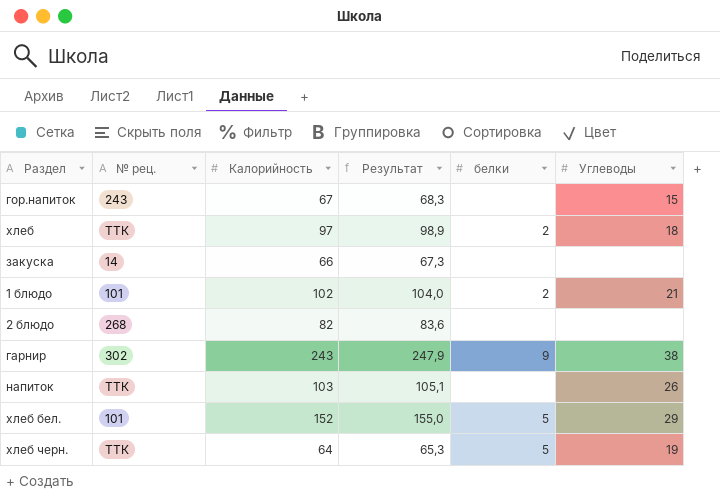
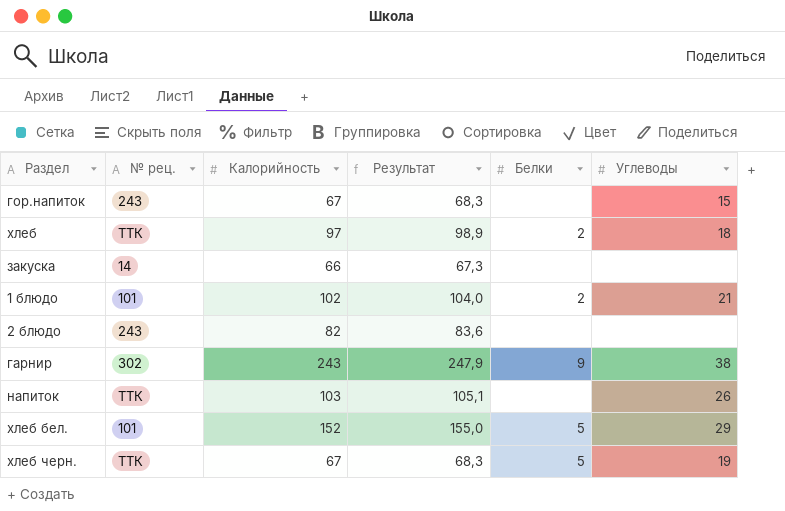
column name: белки -> Белки
2 блюдо | № рец.: 268 -> 243
хлеб черн. | Калорийность: 64 -> 67
хлеб черн. | Результат: 65,3 -> 68,3

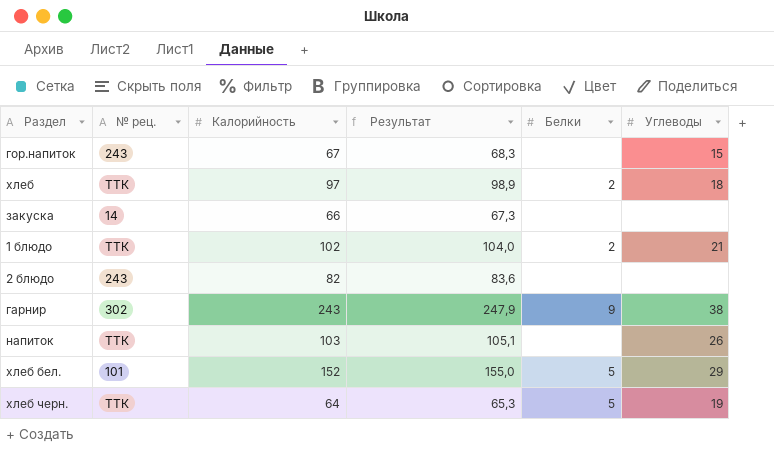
1 блюдо | № рец.: 101 -> ТТК
хлеб черн. | Калорийность: 67 -> 64
хлеб черн. | Результат: 68,3 -> 65,3

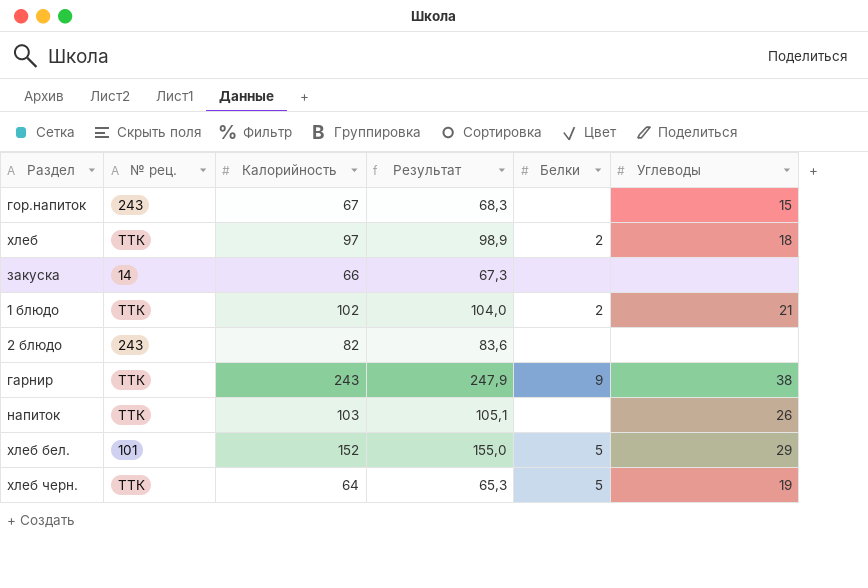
гарнир | № рец.: 302 -> ТТК

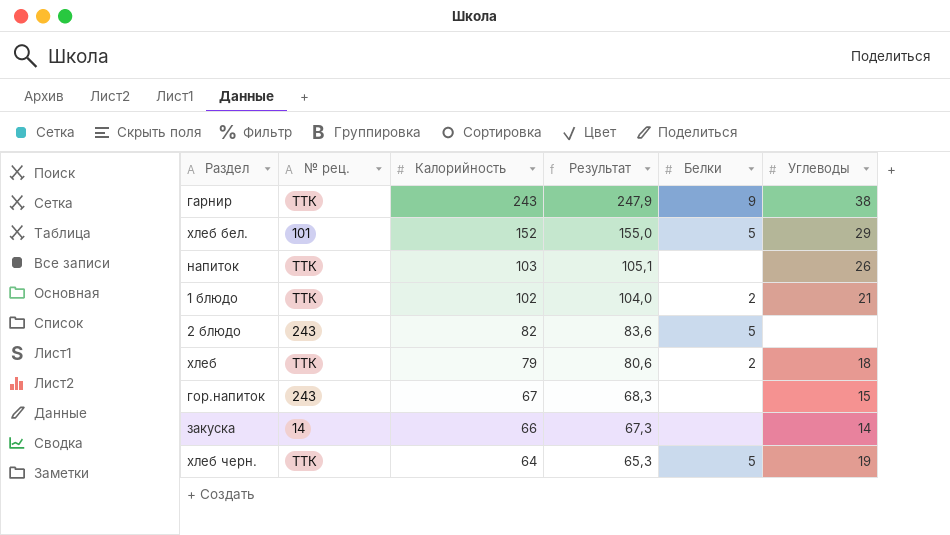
row order: none -> Калорийность descending
2 блюдо | Белки: none -> 5
хлеб | Калорийность: 97 -> 79
хлеб | Результат: 98,9 -> 80,6
закуска | Углеводы: none -> 14

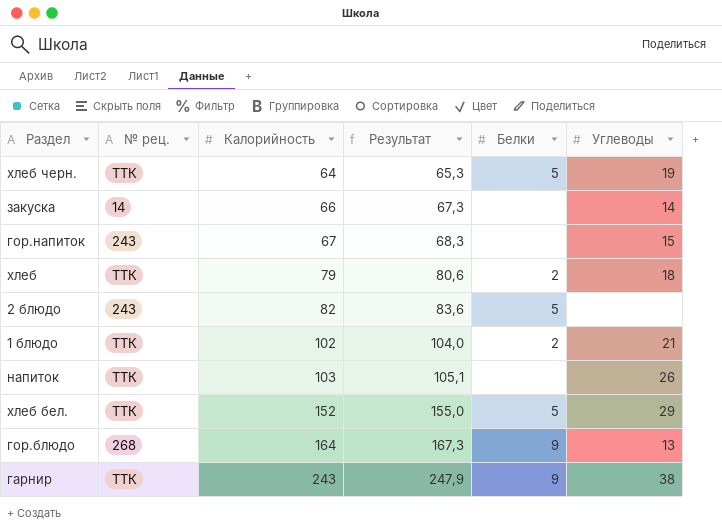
row order: Калорийность descending -> Калорийность ascending
хлеб бел. | № рец.: 101 -> ТТК
row гор.блюдо: none -> 268 | 164 | 167,3 | 9 | 13

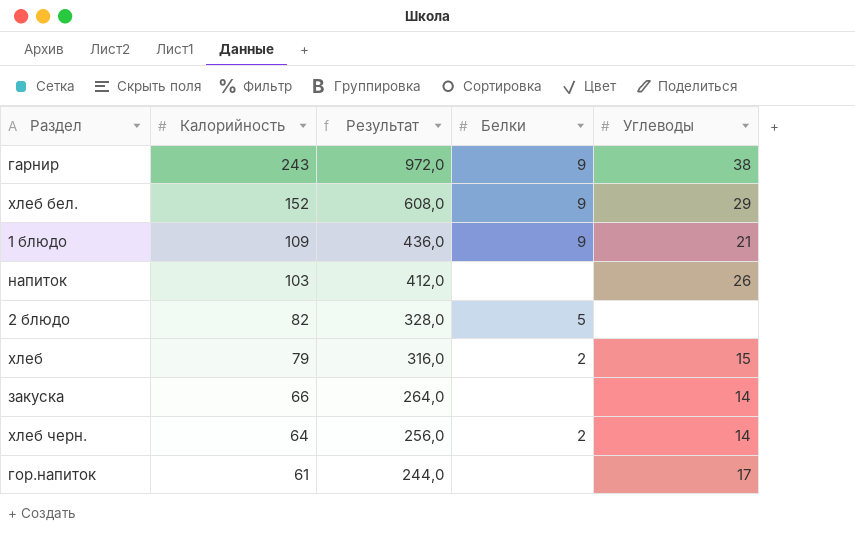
row order: Калорийность ascending -> Калорийность descending
column № рец. | position: 2 -> none
column Результат | formula: [Калорийность] * 1,02 -> [Калорийность] * 4
row гор.блюдо: 268 | 164 | 167,3 | 9 | 13 -> none
хлеб бел. | Белки: 5 -> 9
1 блюдо | Калорийность: 102 -> 109
1 блюдо | Белки: 2 -> 9
хлеб | Углеводы: 18 -> 15
хлеб черн. | Белки: 5 -> 2
хлеб черн. | Углеводы: 19 -> 14
гор.напиток | Калорийность: 67 -> 61
гор.напиток | Углеводы: 15 -> 17

